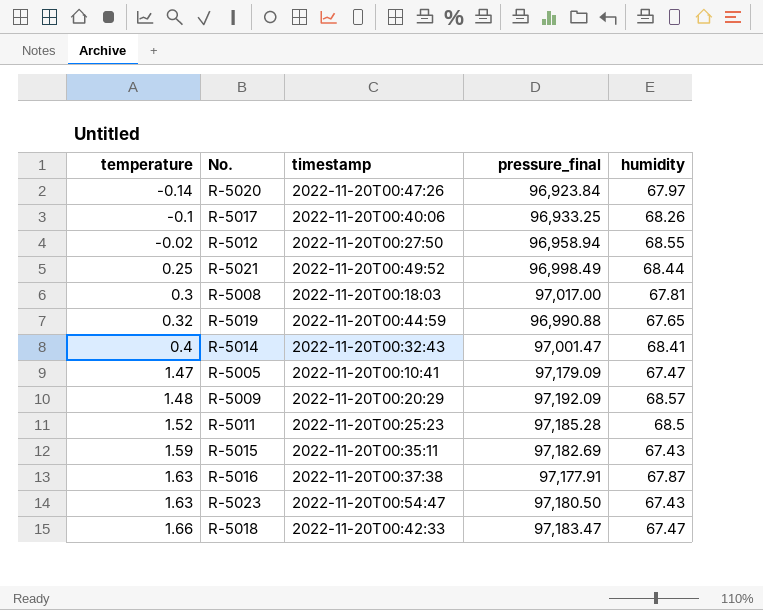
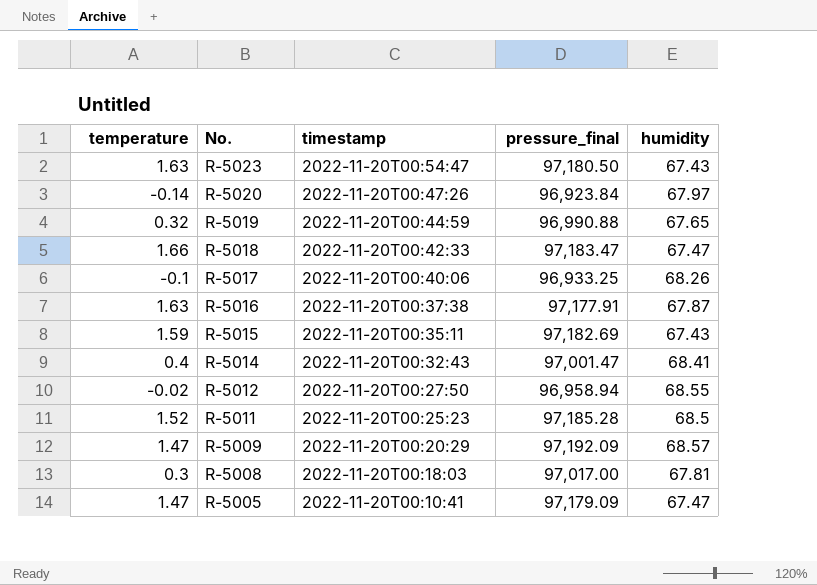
row order: temperature ascending -> No. descending
row R-5021: 0.25 | 2022-11-20T00:49:52 | 96,998.49 | 68.44 -> none
R-5009 | temperature: 1.48 -> 1.47

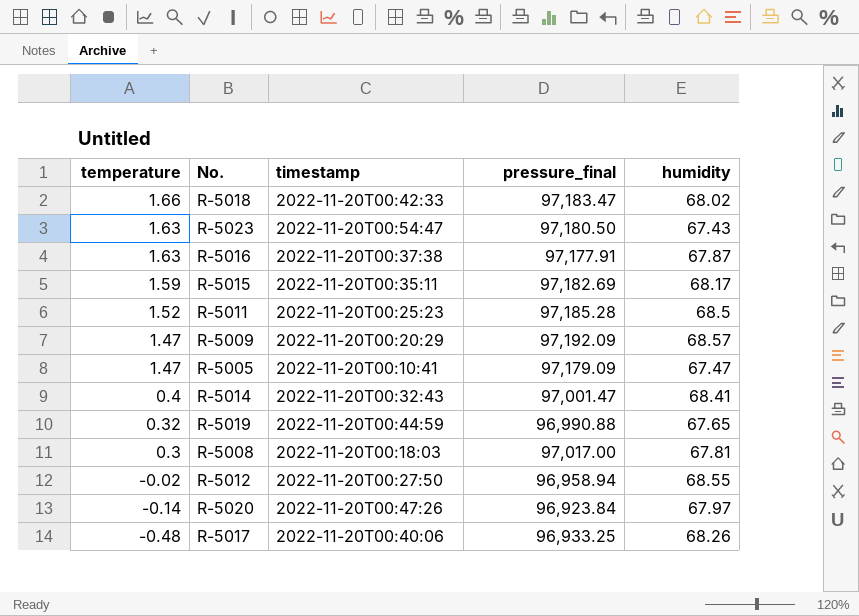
row order: No. descending -> temperature descending
R-5018 | humidity: 67.47 -> 68.02
R-5015 | humidity: 67.43 -> 68.17
R-5017 | temperature: -0.1 -> -0.48

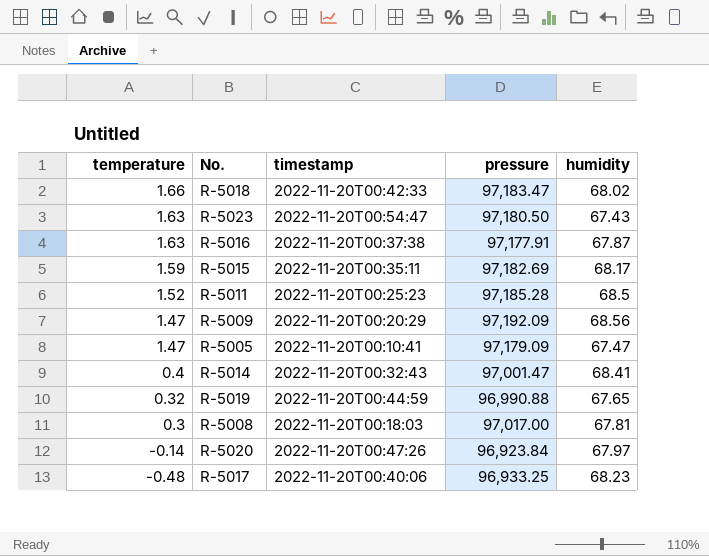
column name: pressure_final -> pressure
row R-5012: -0.02 | 2022-11-20T00:27:50 | 96,958.94 | 68.55 -> none
R-5009 | humidity: 68.57 -> 68.56
R-5017 | humidity: 68.26 -> 68.23

